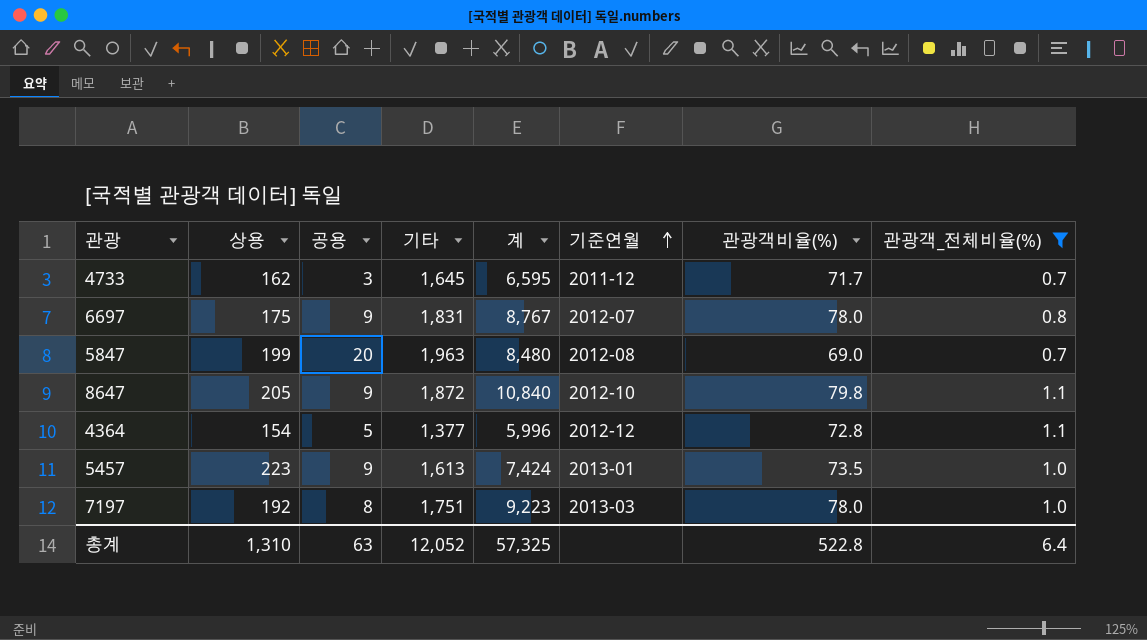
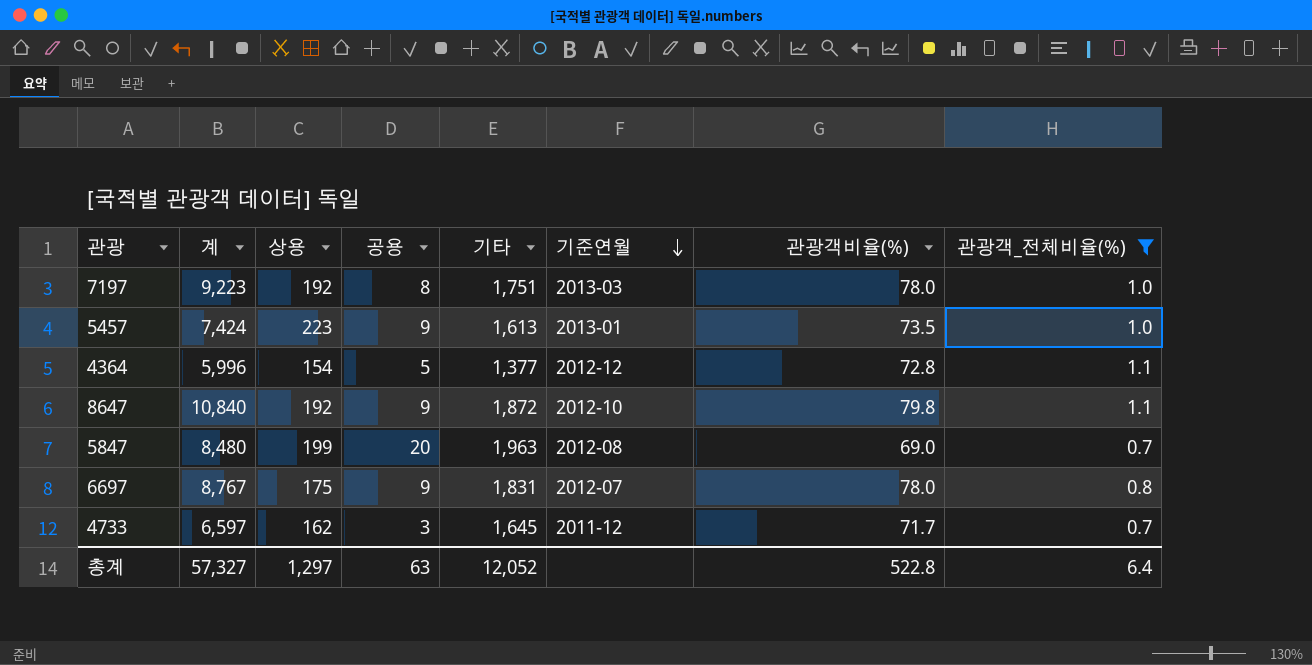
row order: 기준연월 ascending -> 기준연월 descending
column 계 | position: 5 -> 2
8647 | 상용: 205 -> 192
4733 | 계: 6,595 -> 6,597
총계 | 계: 57,325 -> 57,327
총계 | 상용: 1,310 -> 1,297

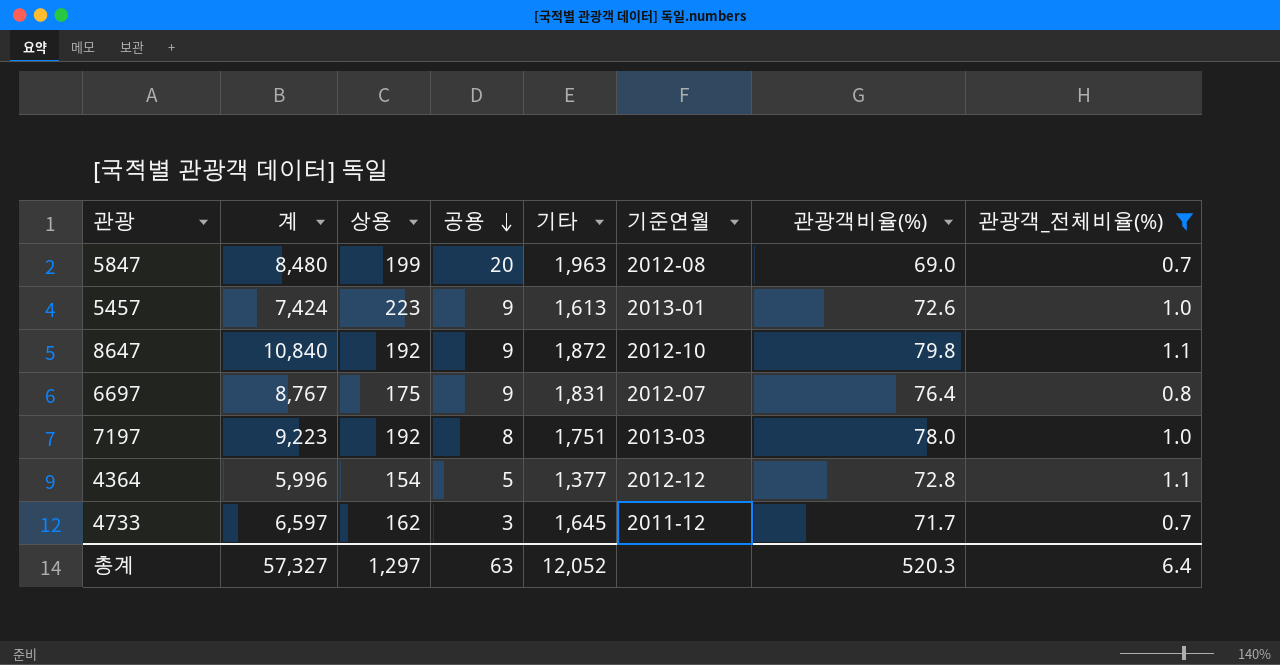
row order: 기준연월 descending -> 공용 descending
5457 | 관광객비율(%): 73.5 -> 72.6
6697 | 관광객비율(%): 78.0 -> 76.4
총계 | 관광객비율(%): 522.8 -> 520.3

